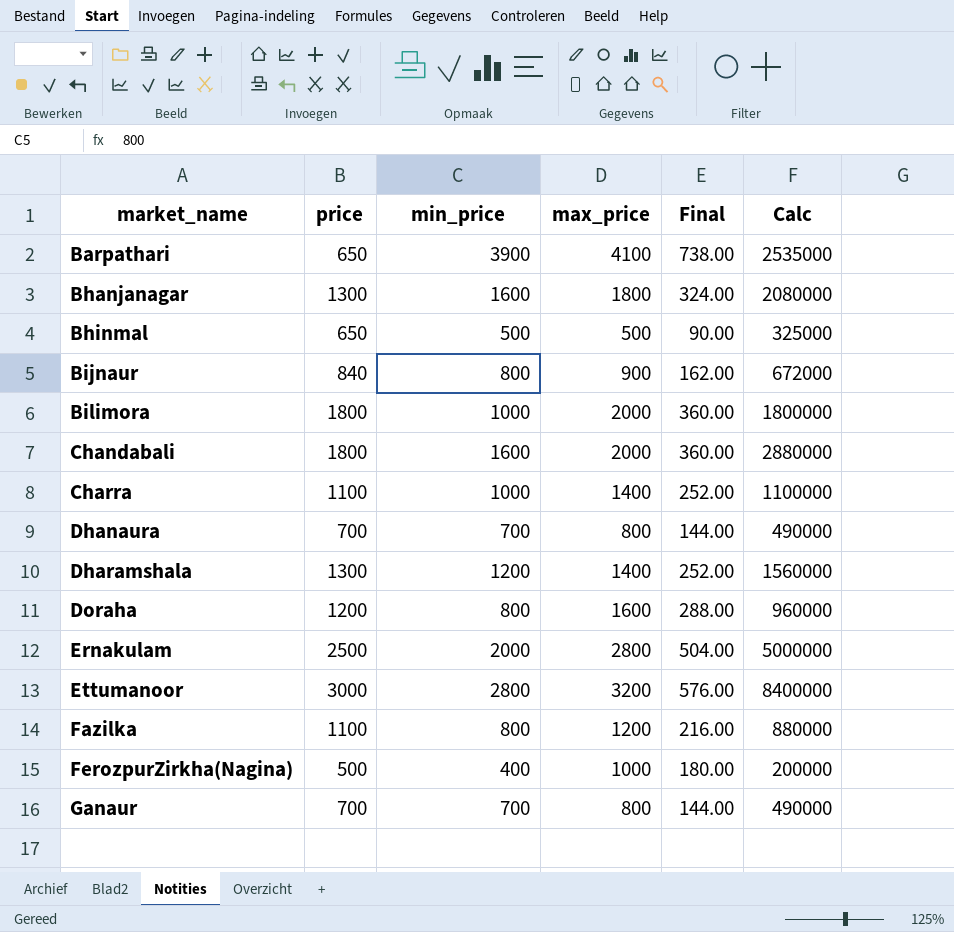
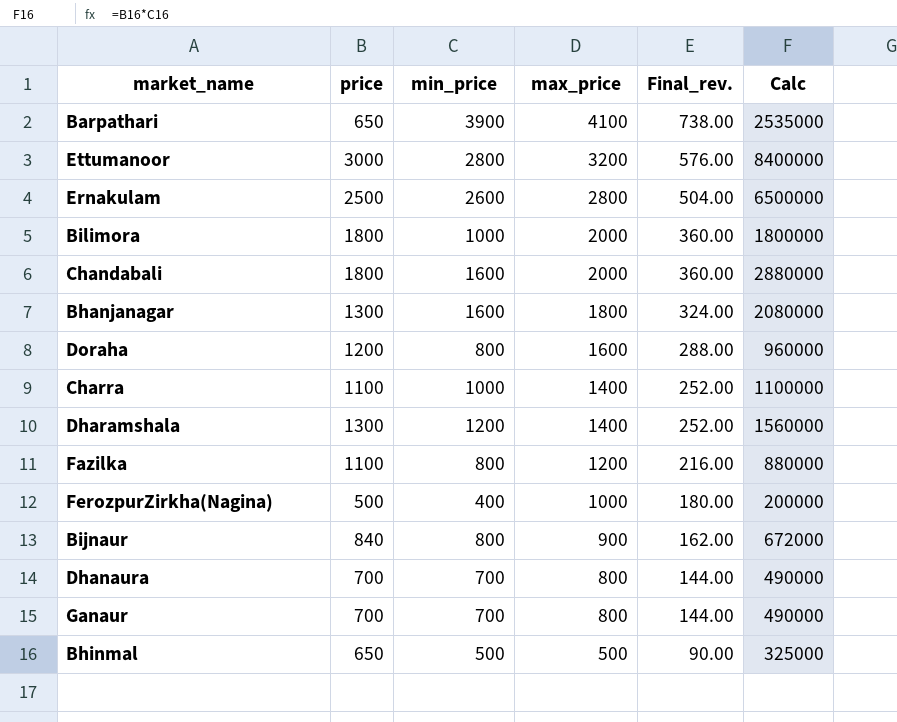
row order: market_name ascending -> max_price descending
column name: Final -> Final_rev.
Ernakulam | min_price: 2000 -> 2600
Ernakulam | Calc: 5000000 -> 6500000

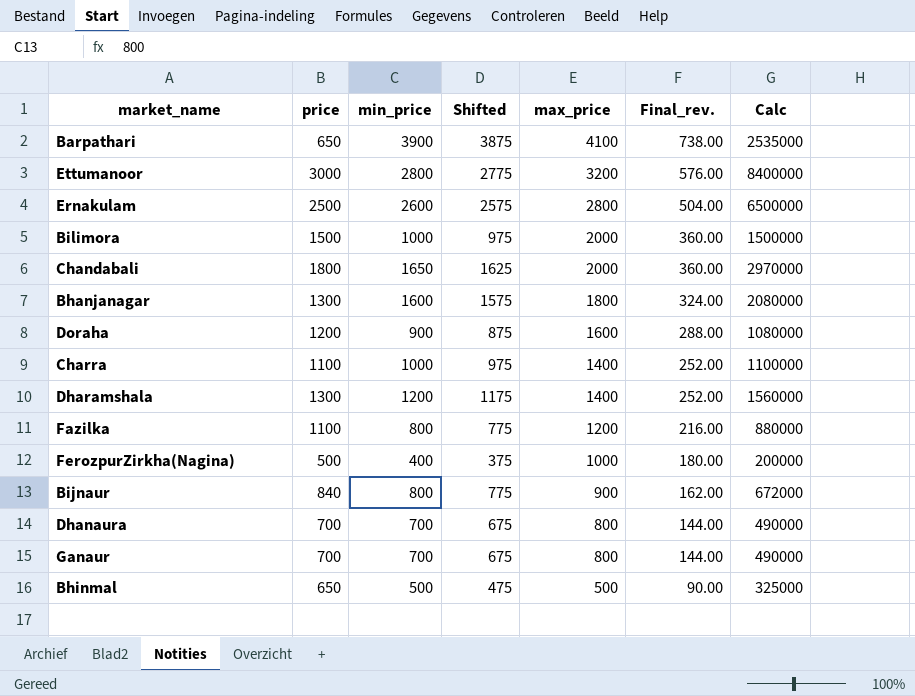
column Shifted | formula: none -> [min_price] - 25
Bilimora | price: 1800 -> 1500
Bilimora | Calc: 1800000 -> 1500000
Chandabali | min_price: 1600 -> 1650
Chandabali | Calc: 2880000 -> 2970000
Doraha | min_price: 800 -> 900
Doraha | Calc: 960000 -> 1080000

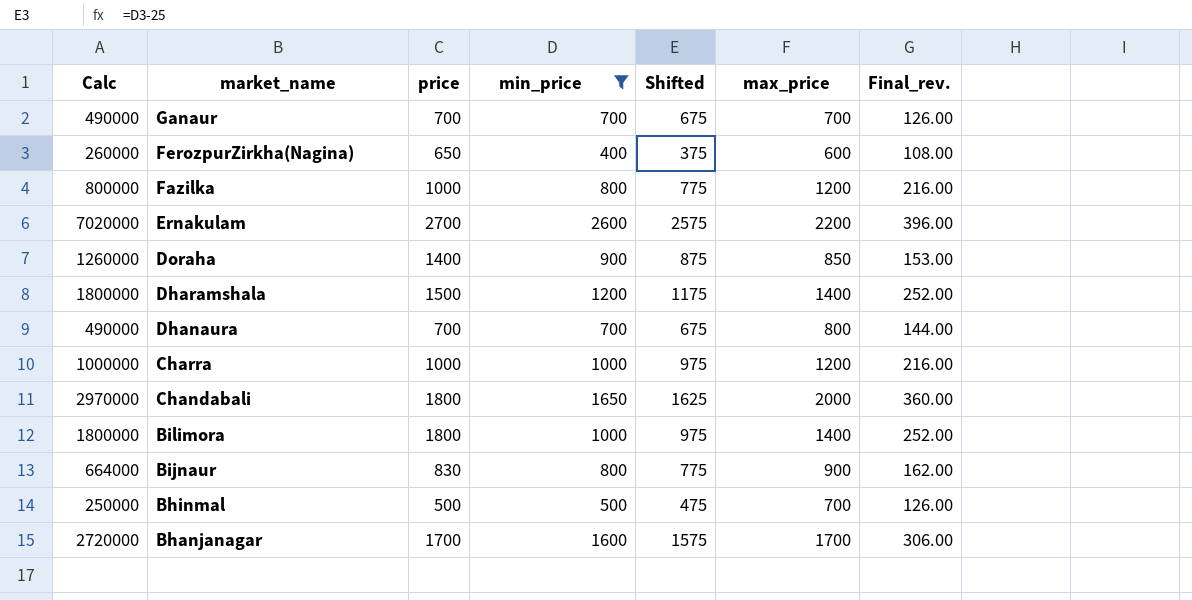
filter: none -> min_price <= 2600
row order: max_price descending -> market_name descending
column Calc | position: 7 -> 1
Ganaur | max_price: 800 -> 700
Ganaur | Final_rev.: 144.00 -> 126.00
FerozpurZirkha(Nagina) | Calc: 200000 -> 260000
FerozpurZirkha(Nagina) | price: 500 -> 650
FerozpurZirkha(Nagina) | max_price: 1000 -> 600
FerozpurZirkha(Nagina) | Final_rev.: 180.00 -> 108.00
Fazilka | Calc: 880000 -> 800000
Fazilka | price: 1100 -> 1000
Ernakulam | Calc: 6500000 -> 7020000
Ernakulam | price: 2500 -> 2700
Ernakulam | max_price: 2800 -> 2200
Ernakulam | Final_rev.: 504.00 -> 396.00
Doraha | Calc: 1080000 -> 1260000
Doraha | price: 1200 -> 1400
Doraha | max_price: 1600 -> 850
Doraha | Final_rev.: 288.00 -> 153.00
Dharamshala | Calc: 1560000 -> 1800000
Dharamshala | price: 1300 -> 1500
Charra | Calc: 1100000 -> 1000000
Charra | price: 1100 -> 1000
Charra | max_price: 1400 -> 1200
Charra | Final_rev.: 252.00 -> 216.00
Bilimora | Calc: 1500000 -> 1800000
Bilimora | price: 1500 -> 1800
Bilimora | max_price: 2000 -> 1400
Bilimora | Final_rev.: 360.00 -> 252.00
Bijnaur | Calc: 672000 -> 664000
Bijnaur | price: 840 -> 830
Bhinmal | Calc: 325000 -> 250000
Bhinmal | price: 650 -> 500
Bhinmal | max_price: 500 -> 700
Bhinmal | Final_rev.: 90.00 -> 126.00
Bhanjanagar | Calc: 2080000 -> 2720000
Bhanjanagar | price: 1300 -> 1700
Bhanjanagar | max_price: 1800 -> 1700
Bhanjanagar | Final_rev.: 324.00 -> 306.00

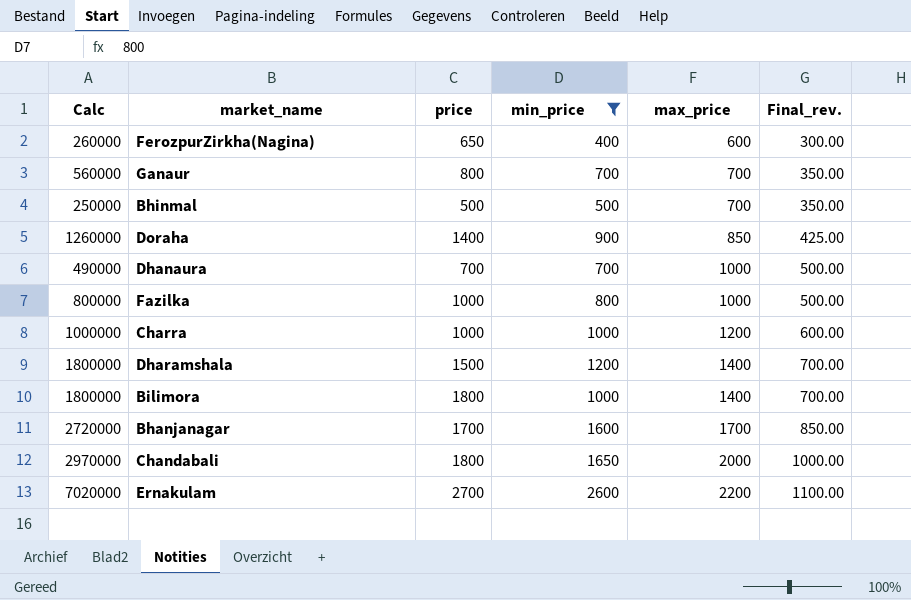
row order: market_name descending -> max_price ascending
column Shifted | formula: [min_price] - 25 -> none
column Final_rev. | formula: [max_price] * 0.18 -> [max_price] * 0.5
row Bijnaur: 664000 | 830 | 800 | 775 | 900 | 162.00 -> none
Ganaur | Calc: 490000 -> 560000
Ganaur | price: 700 -> 800
Dhanaura | max_price: 800 -> 1000
Fazilka | max_price: 1200 -> 1000

